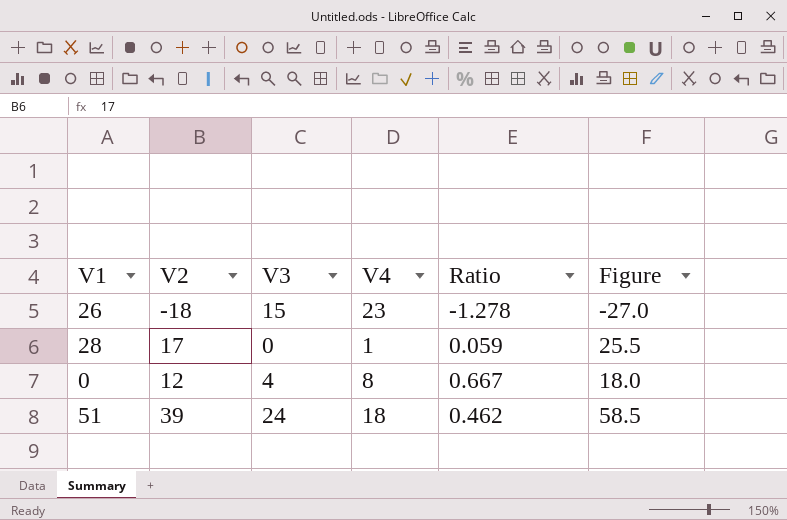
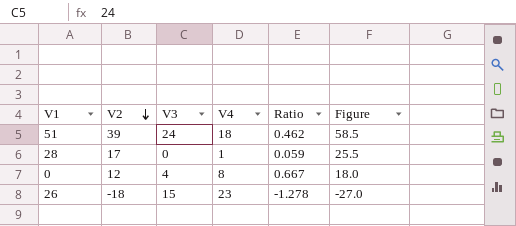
row order: none -> V2 descending

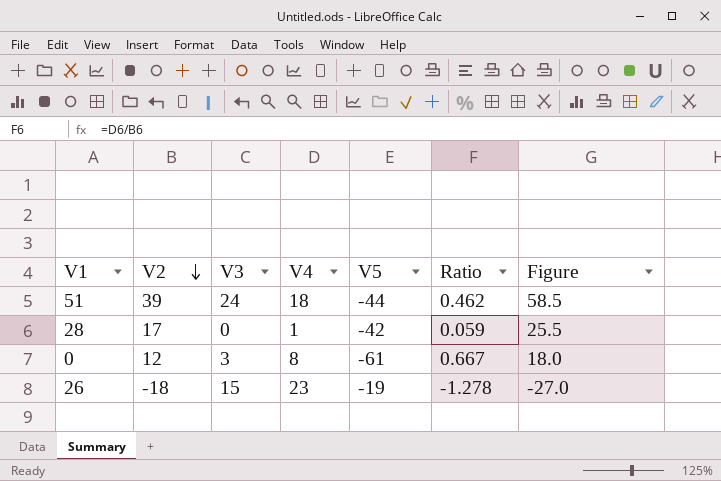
column V5 | position: none -> 5
0 | V3: 4 -> 3

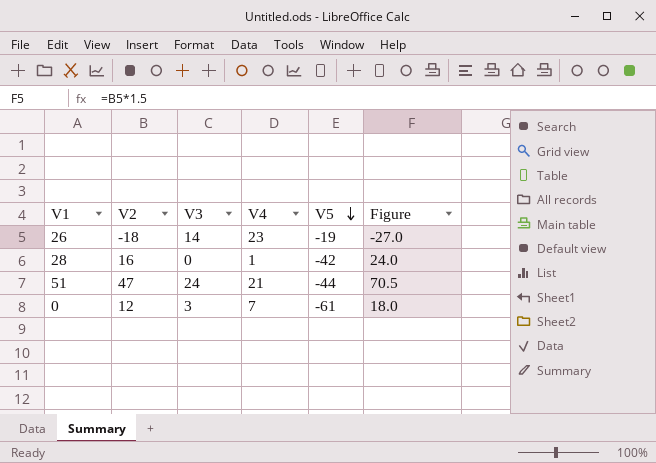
row order: V2 descending -> V5 descending
column Ratio | formula: [V4] / [V2] -> none
26 | V3: 15 -> 14
28 | V2: 17 -> 16
28 | Figure: 25.5 -> 24.0
51 | V2: 39 -> 47
51 | V4: 18 -> 21
51 | Figure: 58.5 -> 70.5
0 | V4: 8 -> 7

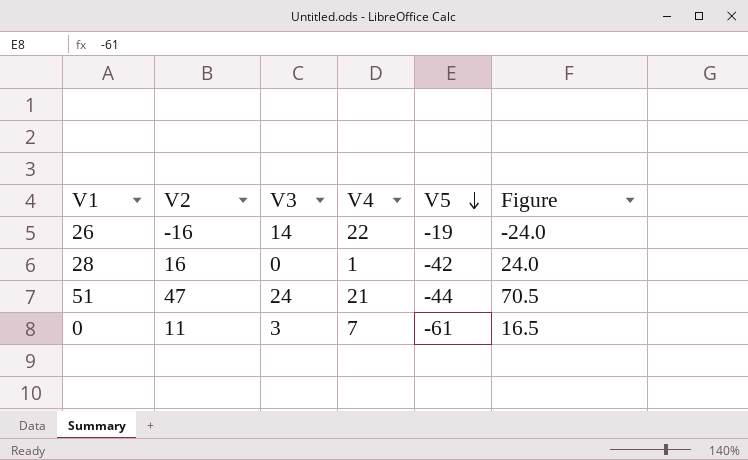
26 | V2: -18 -> -16
26 | V4: 23 -> 22
26 | Figure: -27.0 -> -24.0
0 | V2: 12 -> 11
0 | Figure: 18.0 -> 16.5

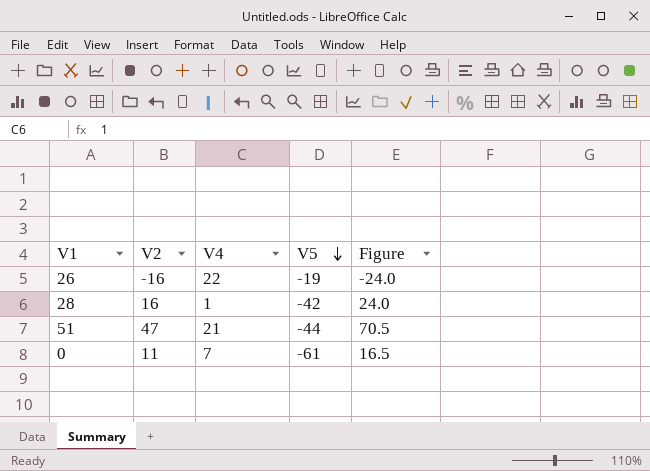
column V3 | position: 3 -> none

